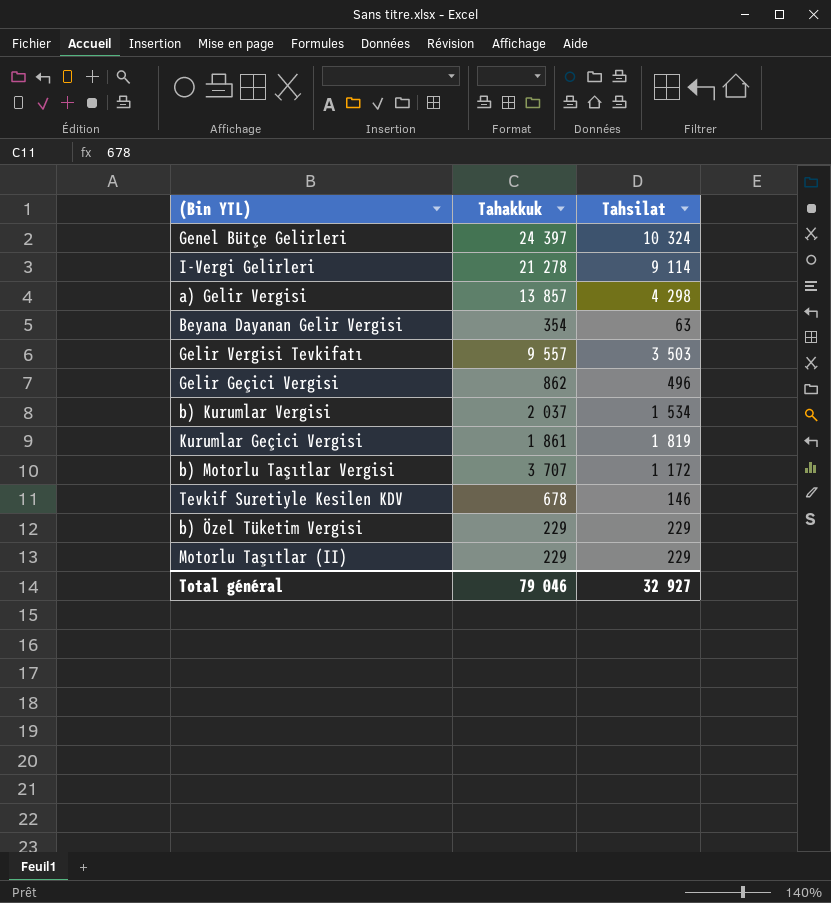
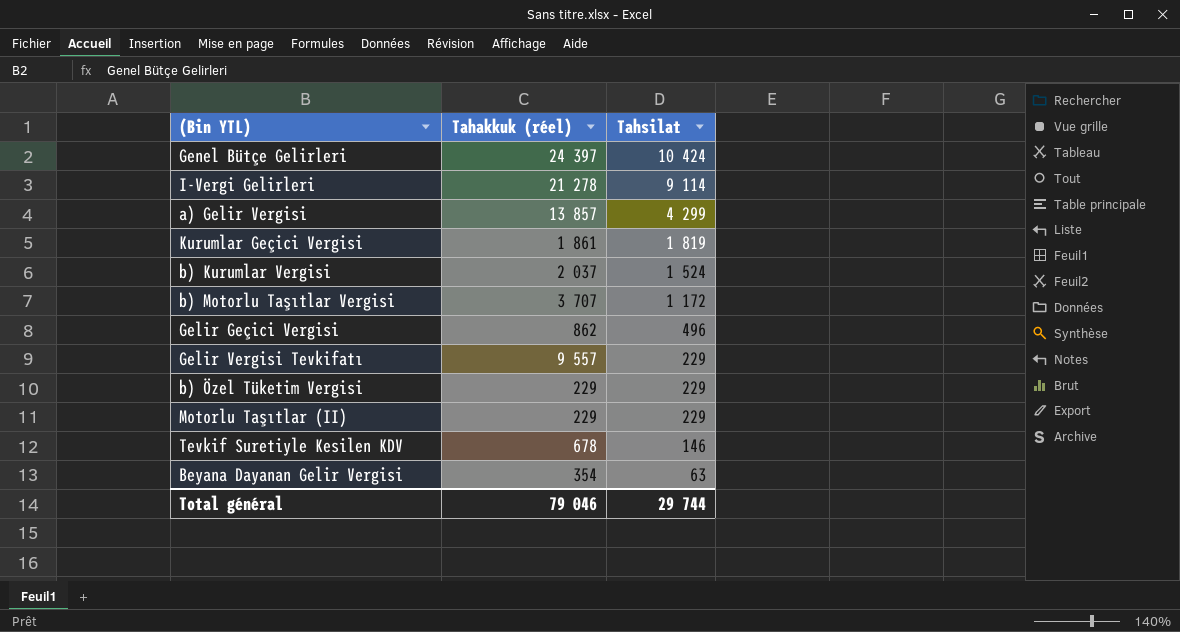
row order: none -> Tahsilat descending
column name: Tahakkuk -> Tahakkuk (réel)
Genel Bütçe Gelirleri | Tahsilat: 10 324 -> 10 424
a) Gelir Vergisi | Tahsilat: 4 298 -> 4 299
b) Kurumlar Vergisi | Tahsilat: 1 534 -> 1 524
Gelir Vergisi Tevkifatı | Tahsilat: 3 503 -> 229
Total général | Tahsilat: 32 927 -> 29 744

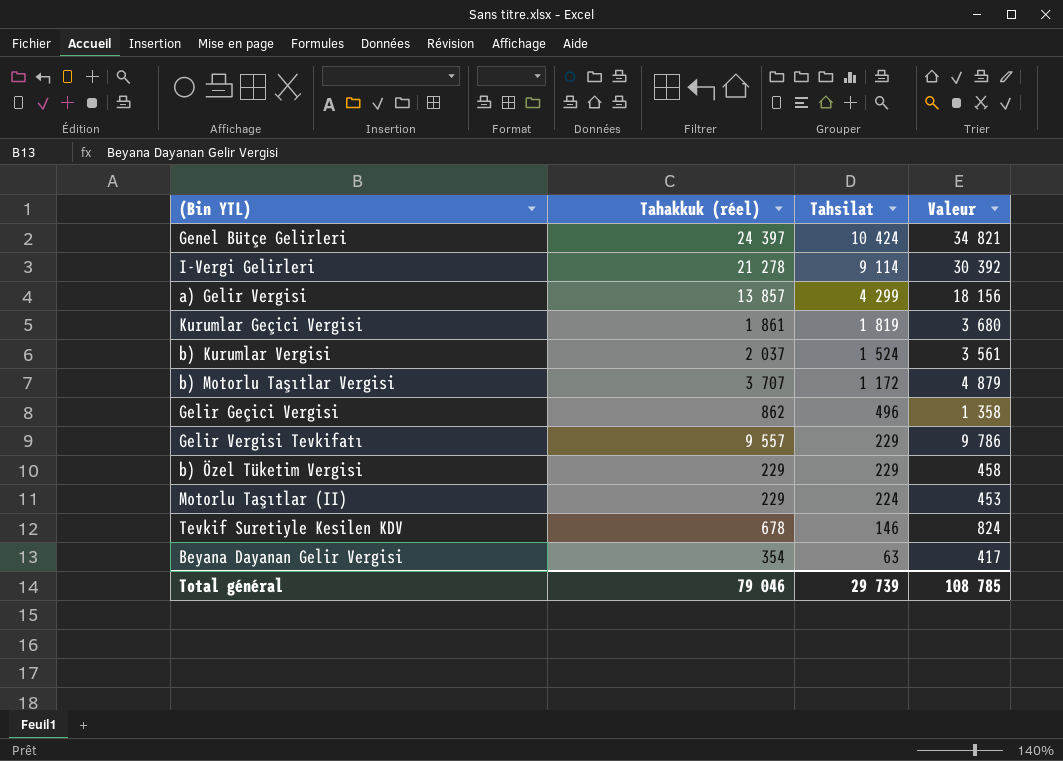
column Valeur | formula: none -> [Tahakkuk (réel)] + [Tahsilat]
Motorlu Taşıtlar (II) | Tahsilat: 229 -> 224
Total général | Tahsilat: 29 744 -> 29 739

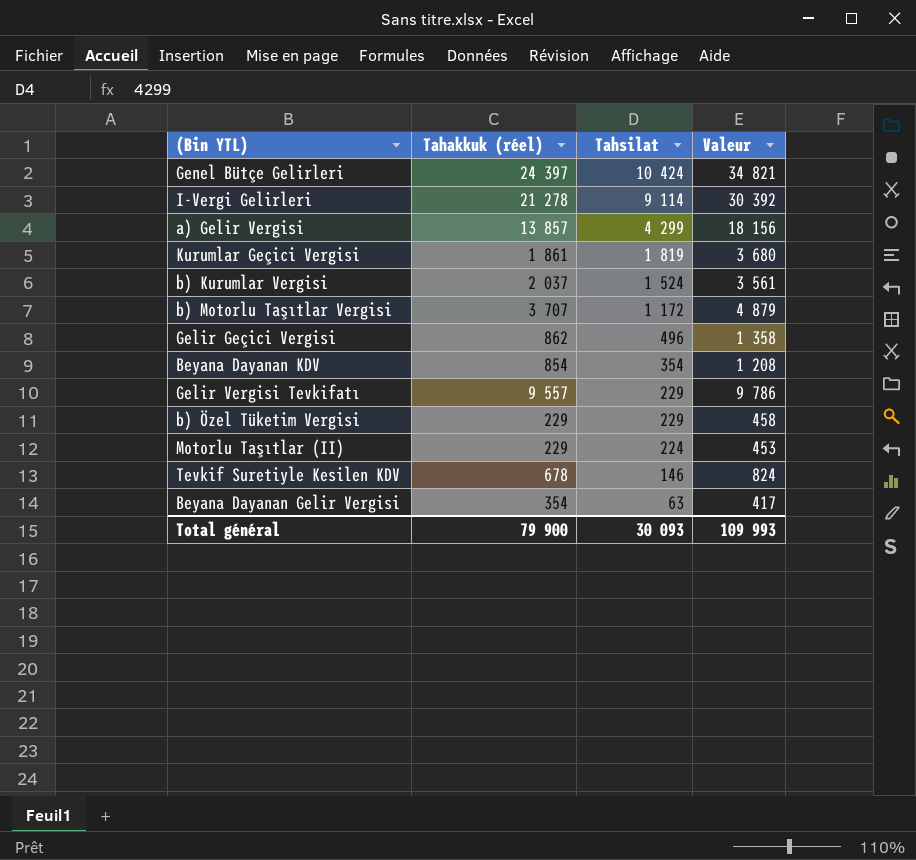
row Beyana Dayanan KDV: none -> 854 | 354 | 1 208
Total général | Tahakkuk (réel): 79 046 -> 79 900
Total général | Tahsilat: 29 739 -> 30 093
Total général | Valeur: 108 785 -> 109 993

